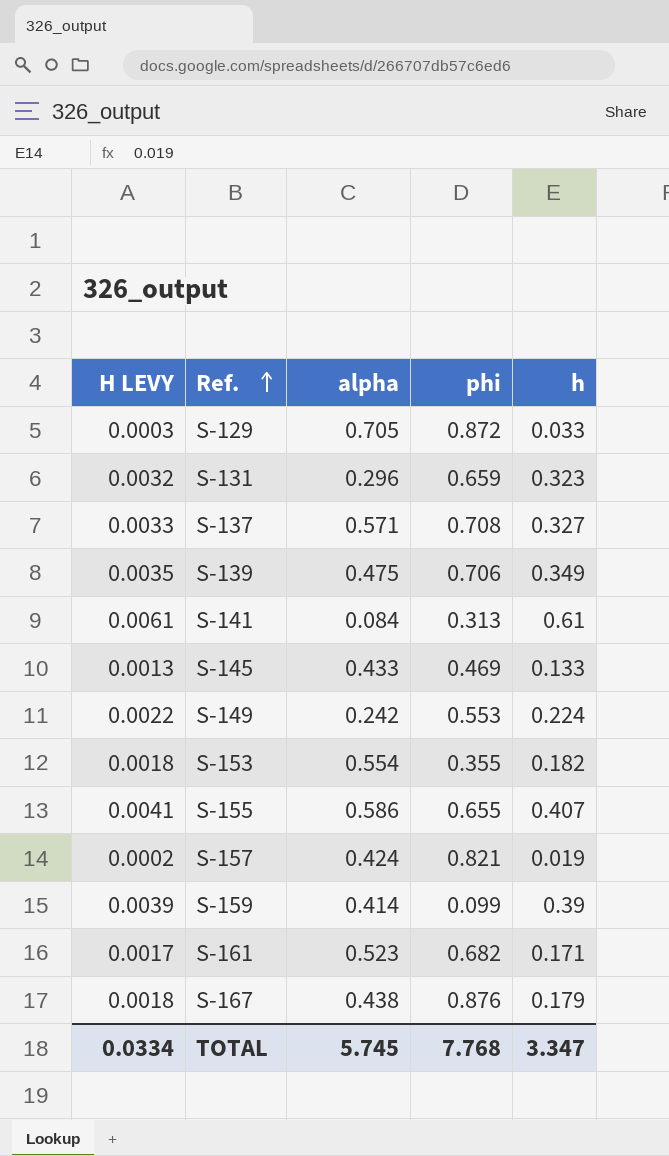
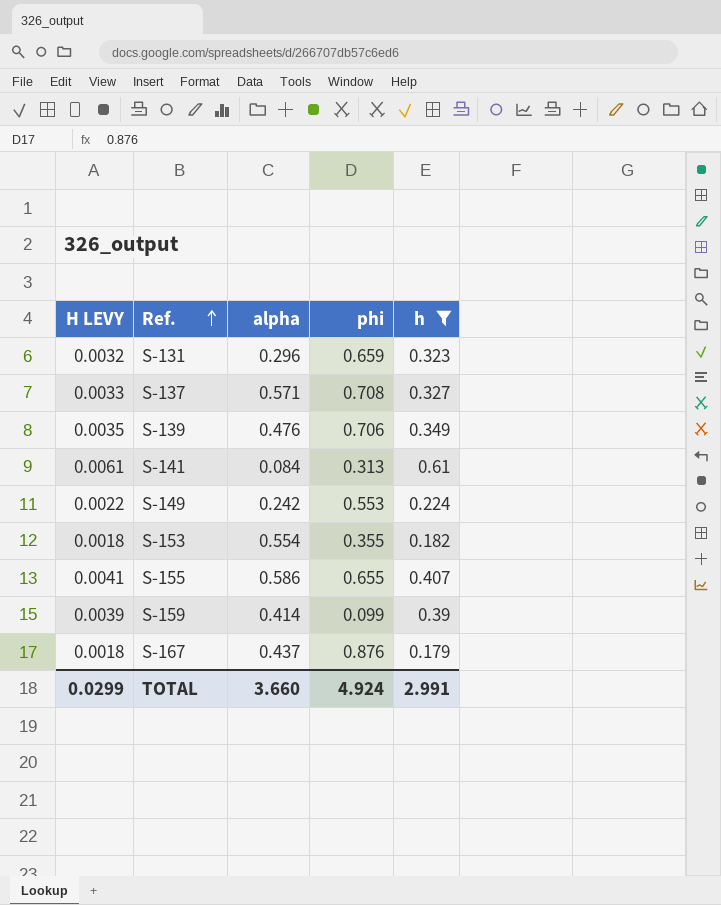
filter: none -> h >= 0.179
S-139 | alpha: 0.475 -> 0.476
S-167 | alpha: 0.438 -> 0.437
TOTAL | H LEVY: 0.0334 -> 0.0299
TOTAL | alpha: 5.745 -> 3.660
TOTAL | phi: 7.768 -> 4.924
TOTAL | h: 3.347 -> 2.991

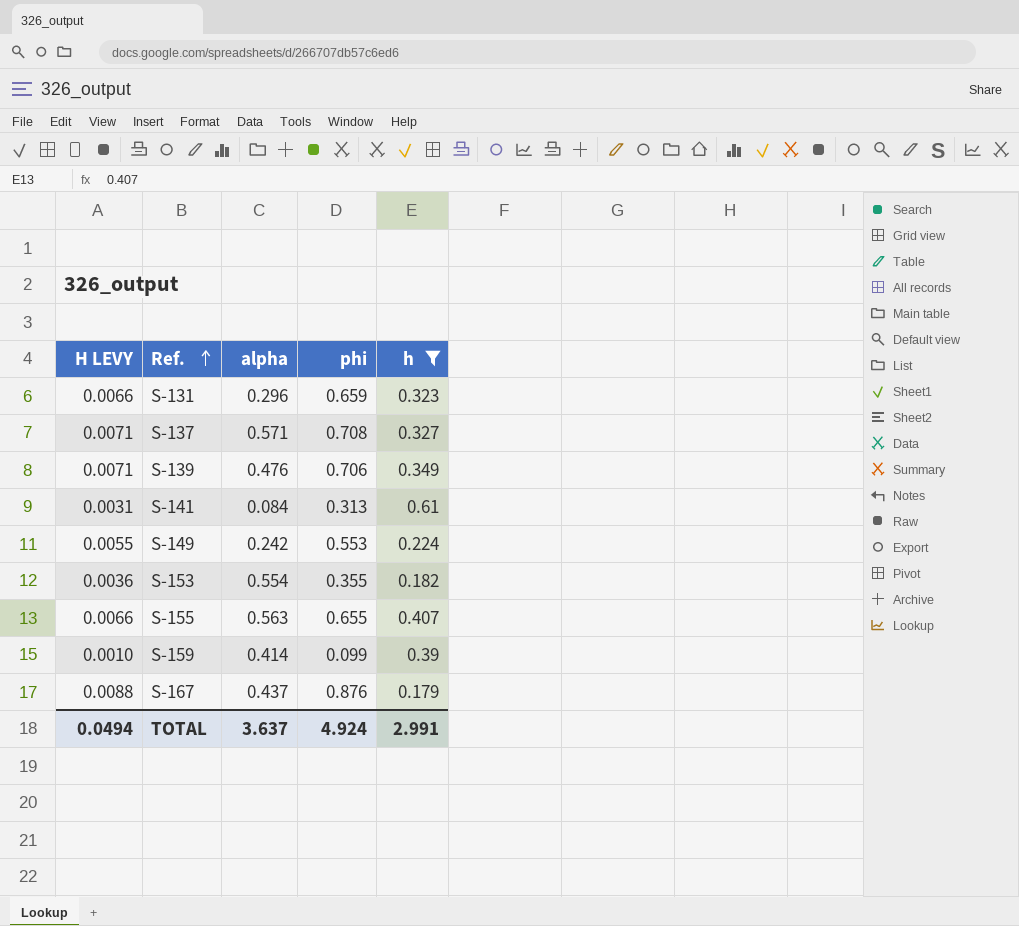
column H LEVY | formula: [h] * 0.01 -> [phi] * 0.01
S-155 | alpha: 0.586 -> 0.563
TOTAL | H LEVY: 0.0299 -> 0.0494
TOTAL | alpha: 3.660 -> 3.637

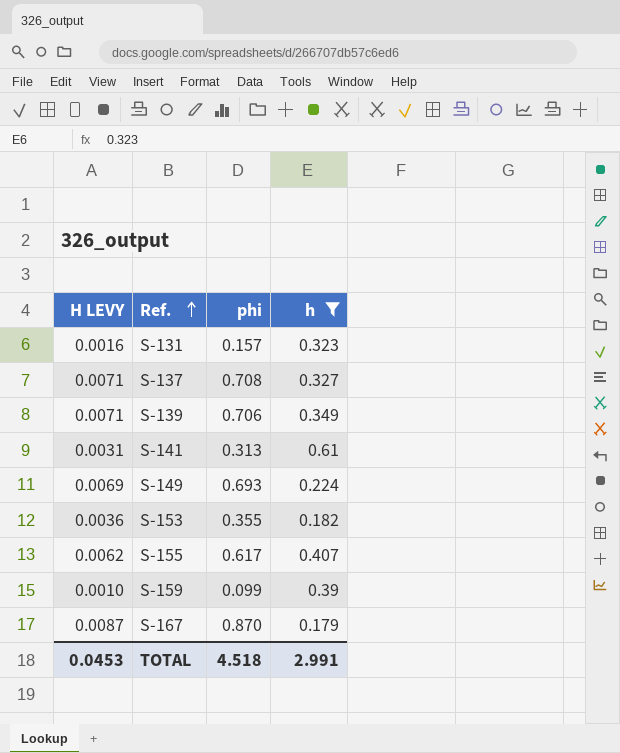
column alpha | position: 3 -> none
S-131 | H LEVY: 0.0066 -> 0.0016
S-131 | phi: 0.659 -> 0.157
S-149 | H LEVY: 0.0055 -> 0.0069
S-149 | phi: 0.553 -> 0.693
S-155 | H LEVY: 0.0066 -> 0.0062
S-155 | phi: 0.655 -> 0.617
S-167 | H LEVY: 0.0088 -> 0.0087
S-167 | phi: 0.876 -> 0.870
TOTAL | H LEVY: 0.0494 -> 0.0453
TOTAL | phi: 4.924 -> 4.518

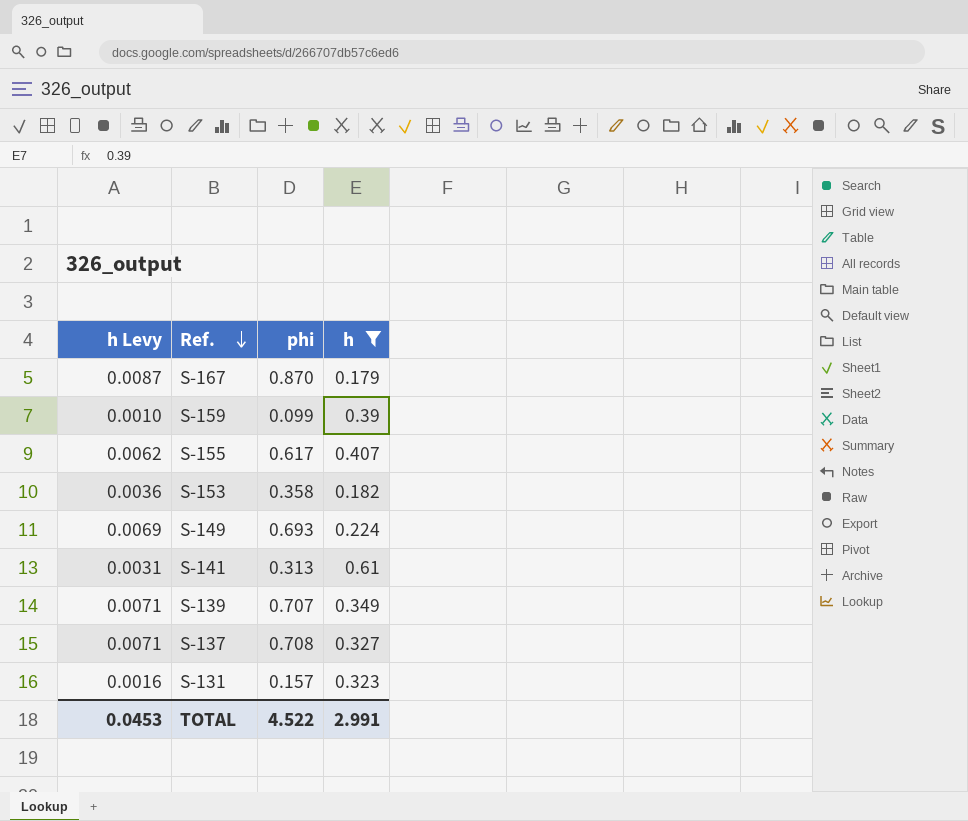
row order: Ref. ascending -> Ref. descending
column name: H LEVY -> h Levy
S-153 | phi: 0.355 -> 0.358
S-139 | phi: 0.706 -> 0.707
TOTAL | phi: 4.518 -> 4.522

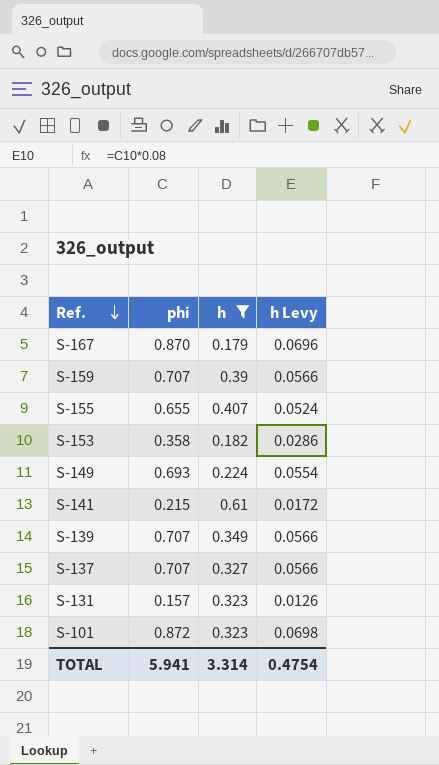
column h Levy | formula: [phi] * 0.01 -> [phi] * 0.08
column h Levy | position: 1 -> 4
S-159 | phi: 0.099 -> 0.707
S-155 | phi: 0.617 -> 0.655
S-141 | phi: 0.313 -> 0.215
S-137 | phi: 0.708 -> 0.707
row S-101: none -> 0.872 | 0.323 | 0.0698
TOTAL | phi: 4.522 -> 5.941
TOTAL | h: 2.991 -> 3.314
TOTAL | h Levy: 0.0453 -> 0.4754

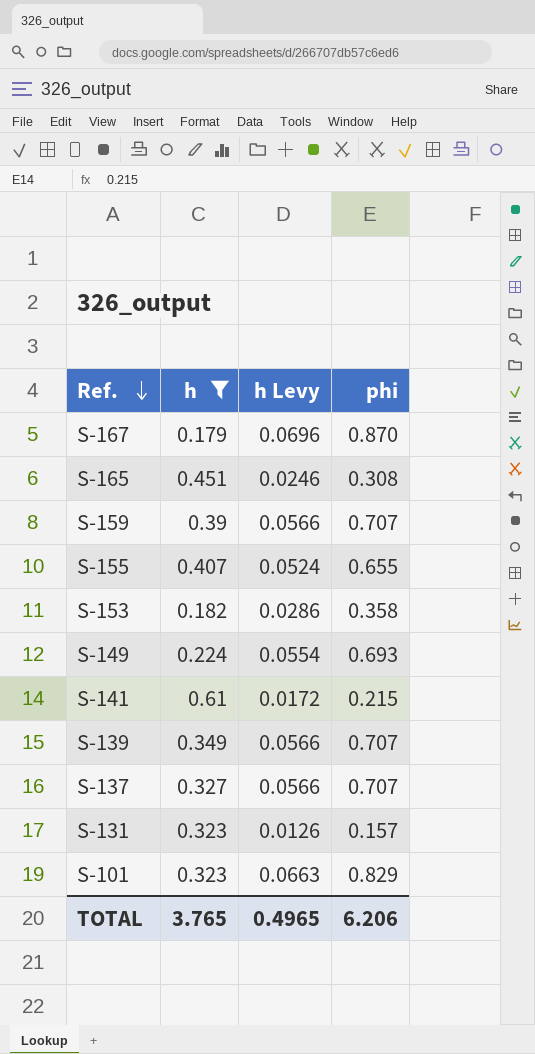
column phi | position: 2 -> 4
row S-165: none -> 0.451 | 0.0246 | 0.308
S-101 | h Levy: 0.0698 -> 0.0663
S-101 | phi: 0.872 -> 0.829
TOTAL | h: 3.314 -> 3.765
TOTAL | h Levy: 0.4754 -> 0.4965
TOTAL | phi: 5.941 -> 6.206

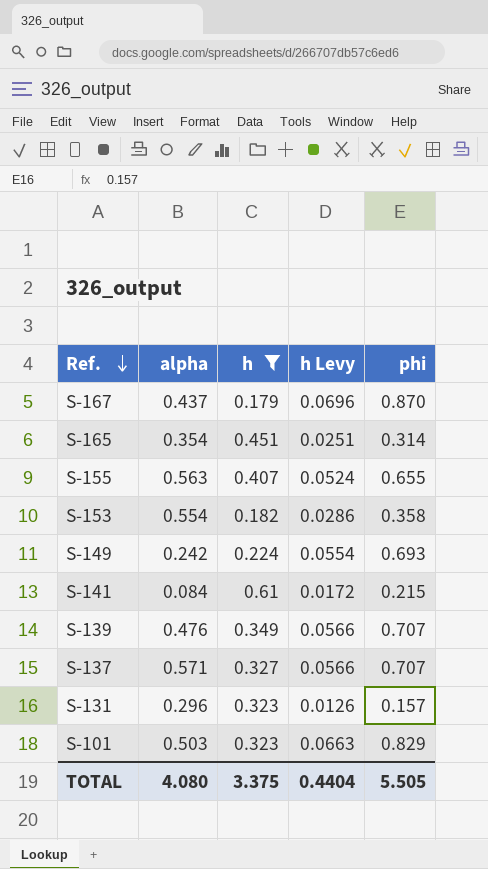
column alpha | position: none -> 2
row S-159: 0.39 | 0.0566 | 0.707 -> none
S-165 | h Levy: 0.0246 -> 0.0251
S-165 | phi: 0.308 -> 0.314
TOTAL | h: 3.765 -> 3.375
TOTAL | h Levy: 0.4965 -> 0.4404
TOTAL | phi: 6.206 -> 5.505

